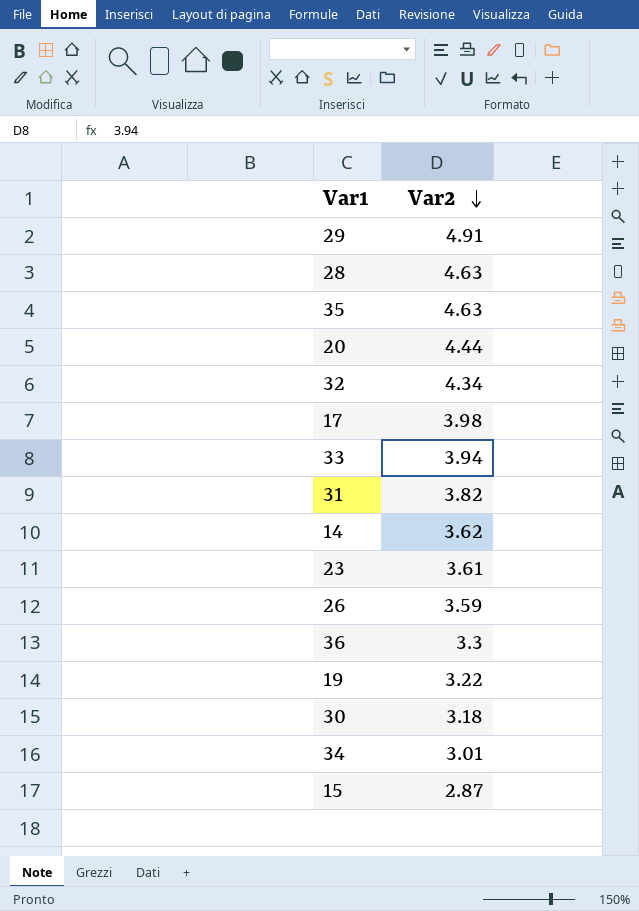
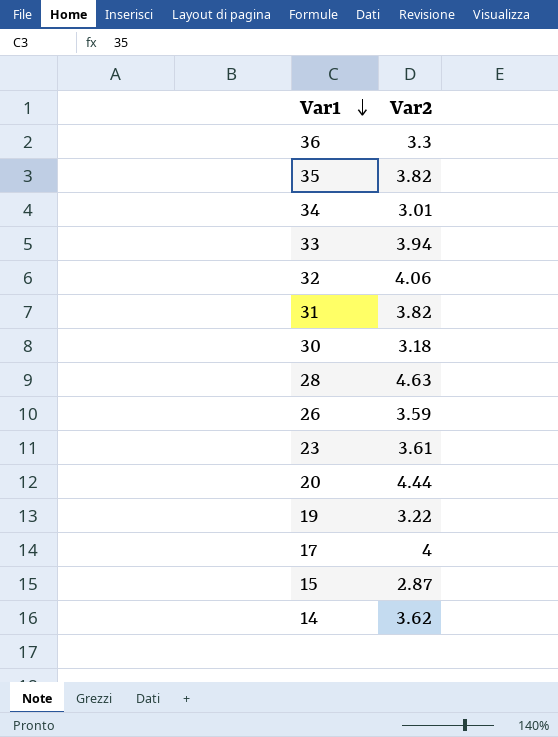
row order: Var2 descending -> Var1 descending
row 29: 4.91 -> none
35 | Var2: 4.63 -> 3.82
32 | Var2: 4.34 -> 4.06
17 | Var2: 3.98 -> 4

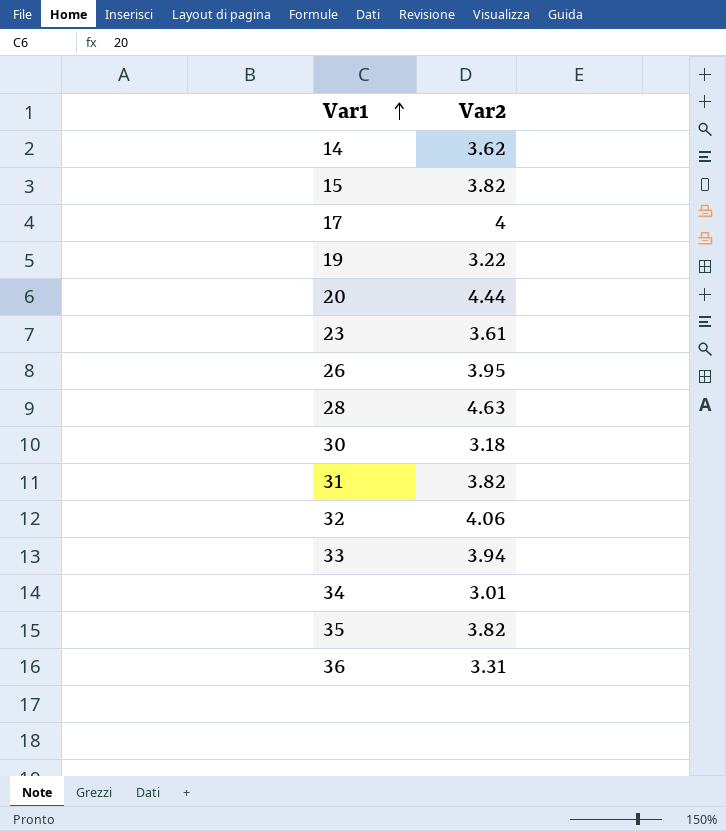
row order: Var1 descending -> Var1 ascending
15 | Var2: 2.87 -> 3.82
26 | Var2: 3.59 -> 3.95
36 | Var2: 3.3 -> 3.31

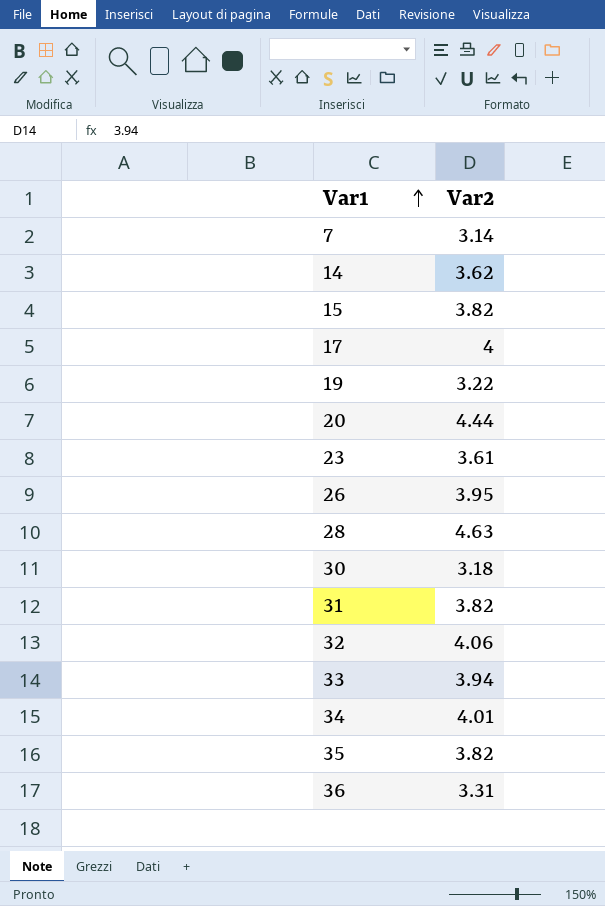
row 7: none -> 3.14
34 | Var2: 3.01 -> 4.01

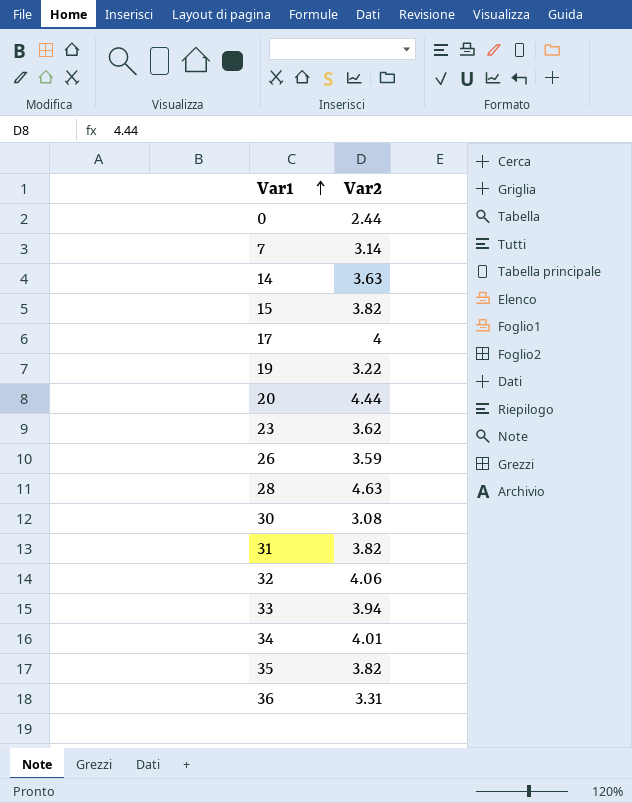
row 0: none -> 2.44
14 | Var2: 3.62 -> 3.63
23 | Var2: 3.61 -> 3.62
26 | Var2: 3.95 -> 3.59
30 | Var2: 3.18 -> 3.08

